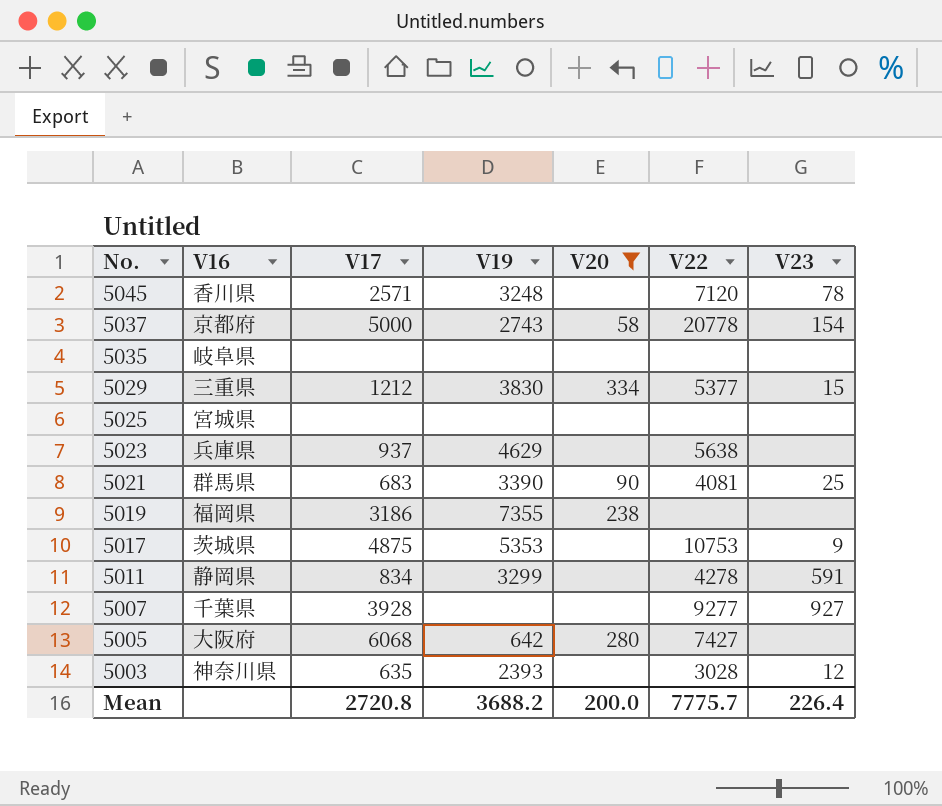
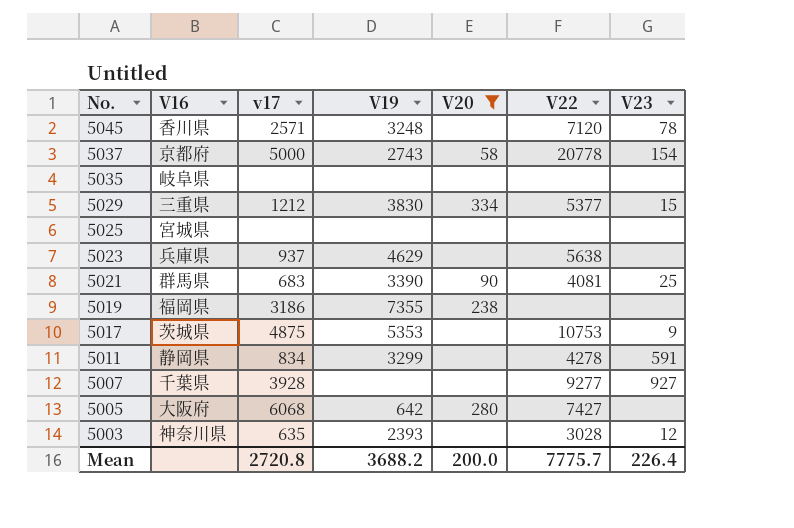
column name: V17 -> v17

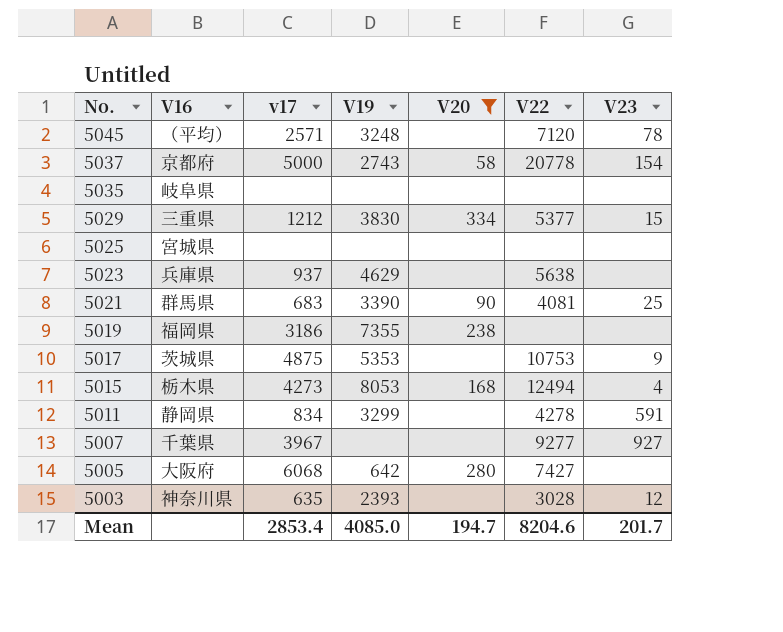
5045 | V16: 香川県 -> （平均）
row 5015: none -> 栃木県 | 4273 | 8053 | 168 | 12494 | 4
5007 | v17: 3928 -> 3967
Mean | v17: 2720.8 -> 2853.4
Mean | V19: 3688.2 -> 4085.0
Mean | V20: 200.0 -> 194.7
Mean | V22: 7775.7 -> 8204.6
Mean | V23: 226.4 -> 201.7

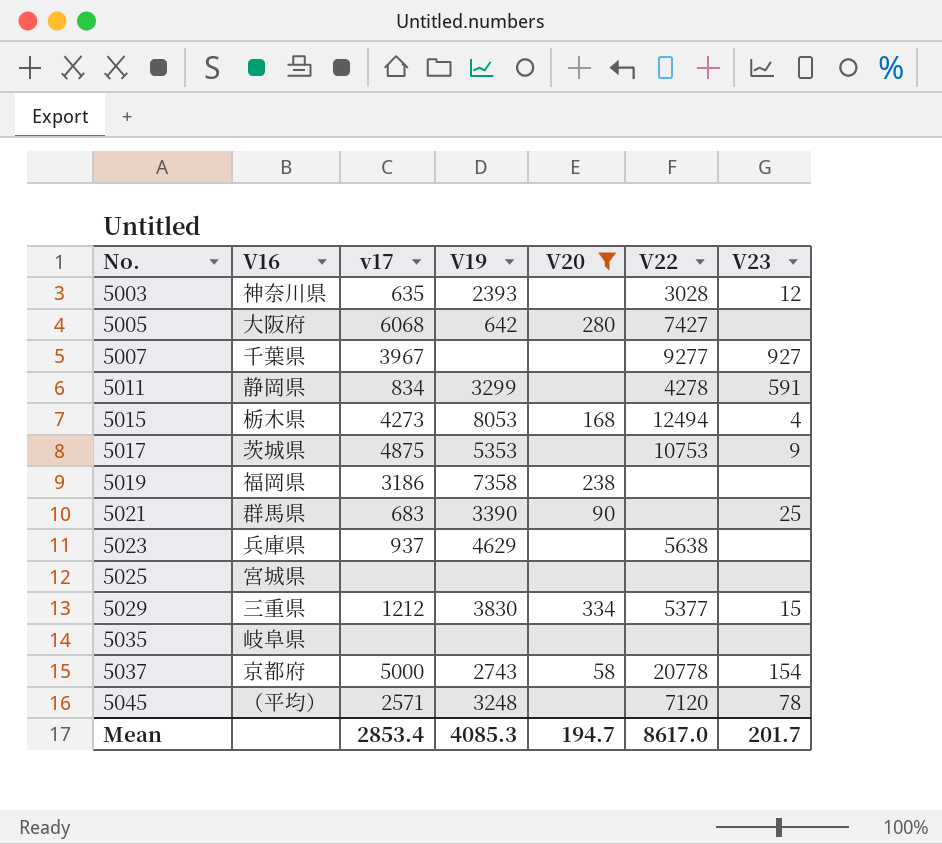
row order: No. descending -> No. ascending
5019 | V19: 7355 -> 7358
5021 | V22: 4081 -> none
Mean | V19: 4085.0 -> 4085.3
Mean | V22: 8204.6 -> 8617.0

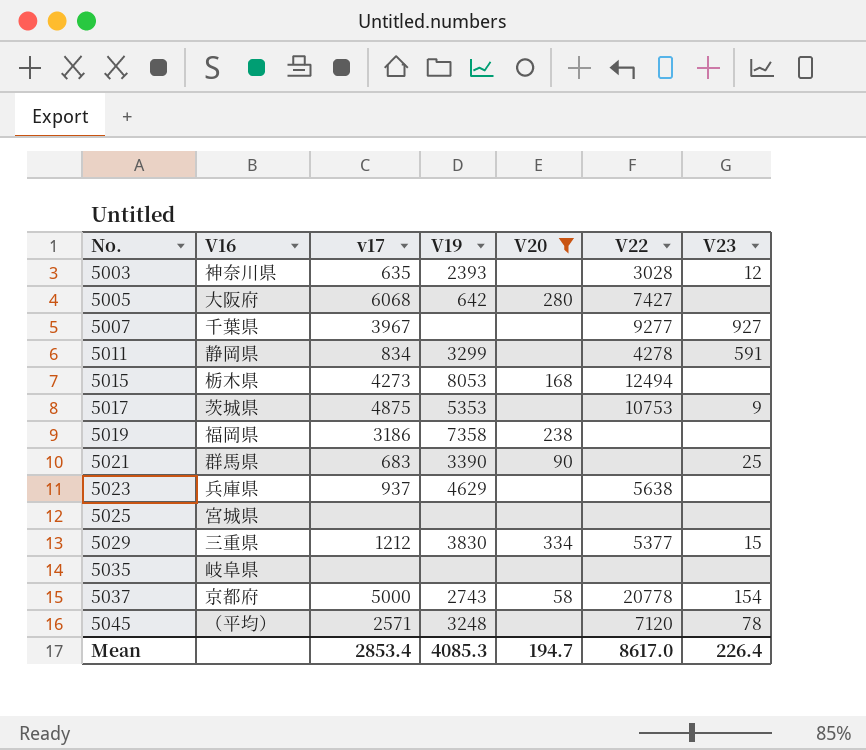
5015 | V23: 4 -> none
Mean | V23: 201.7 -> 226.4

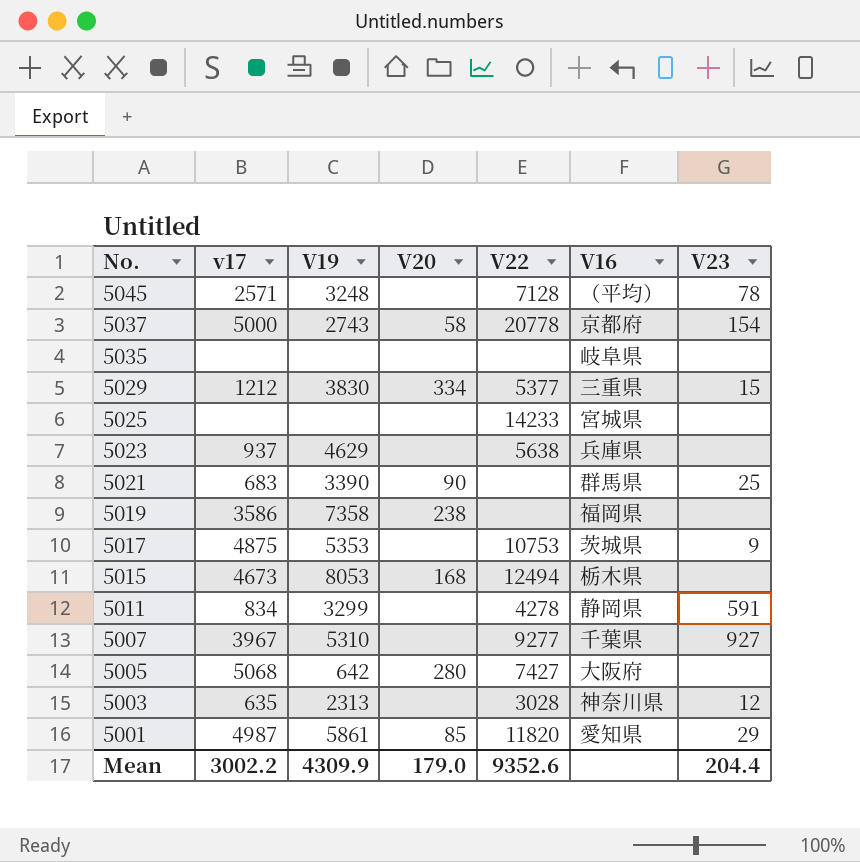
filter: V20 != 85 -> none
row order: No. ascending -> No. descending
column V16 | position: 2 -> 6
5045 | V22: 7120 -> 7128
5025 | V22: none -> 14233
5019 | v17: 3186 -> 3586
5015 | v17: 4273 -> 4673
5007 | V19: none -> 5310
5005 | v17: 6068 -> 5068
5003 | V19: 2393 -> 2313
Mean | v17: 2853.4 -> 3002.2
Mean | V19: 4085.3 -> 4309.9
Mean | V20: 194.7 -> 179.0
Mean | V22: 8617.0 -> 9352.6
Mean | V23: 226.4 -> 204.4

